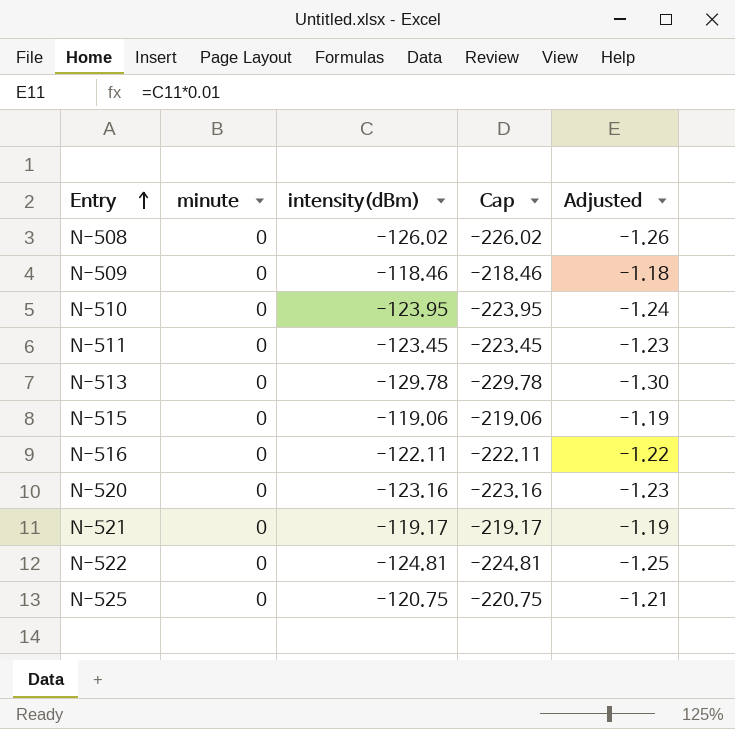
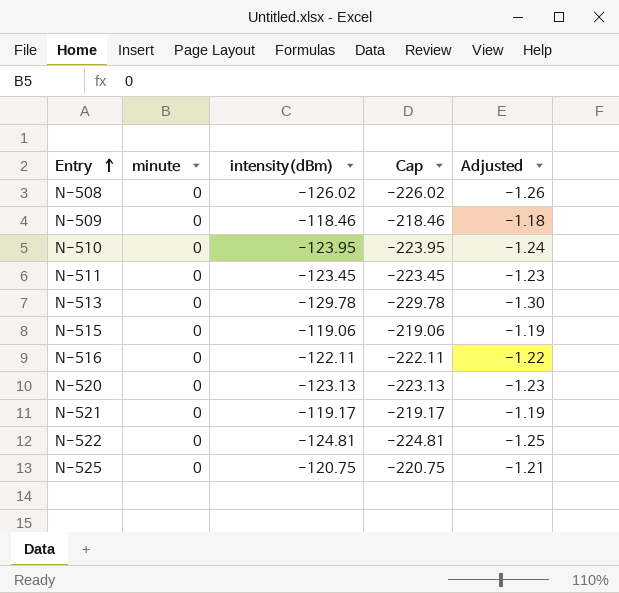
N-520 | intensity(dBm): -123.16 -> -123.13
N-520 | Cap: -223.16 -> -223.13

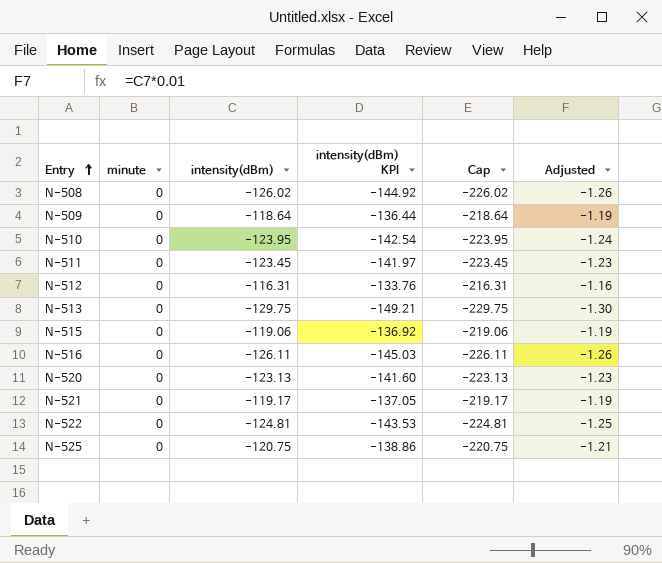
column intensity(dBm) KPI | formula: none -> [intensity(dBm)] * 1.15
N-509 | intensity(dBm): -118.46 -> -118.64
N-509 | Cap: -218.46 -> -218.64
N-509 | Adjusted: -1.18 -> -1.19
row N-512: none -> 0 | -116.31 | -133.76 | -216.31 | -1.16
N-513 | intensity(dBm): -129.78 -> -129.75
N-513 | Cap: -229.78 -> -229.75
N-516 | intensity(dBm): -122.11 -> -126.11
N-516 | Cap: -222.11 -> -226.11
N-516 | Adjusted: -1.22 -> -1.26

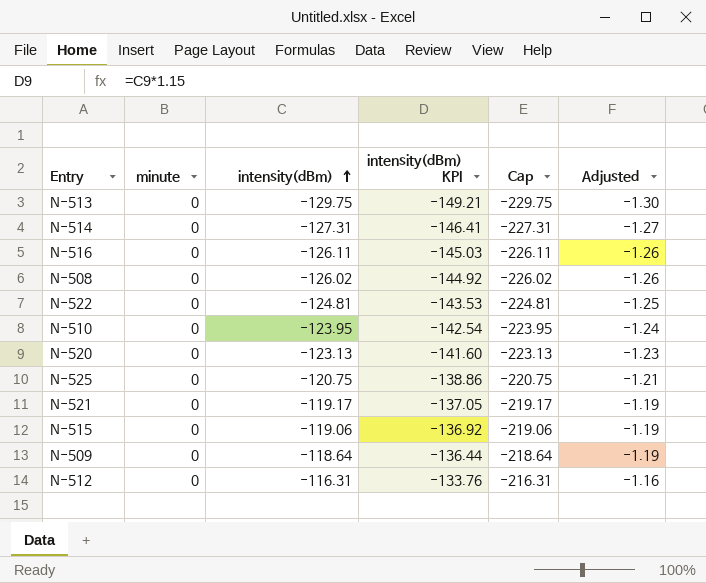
row order: Entry ascending -> intensity(dBm) ascending
row N-511: 0 | -123.45 | -141.97 | -223.45 | -1.23 -> none
row N-514: none -> 0 | -127.31 | -146.41 | -227.31 | -1.27

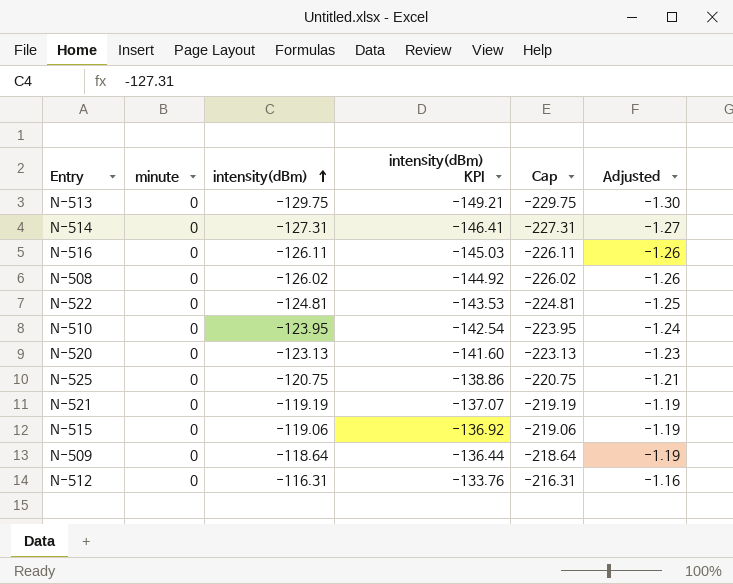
N-521 | intensity(dBm): -119.17 -> -119.19
N-521 | intensity(dBm) KPI: -137.05 -> -137.07
N-521 | Cap: -219.17 -> -219.19

